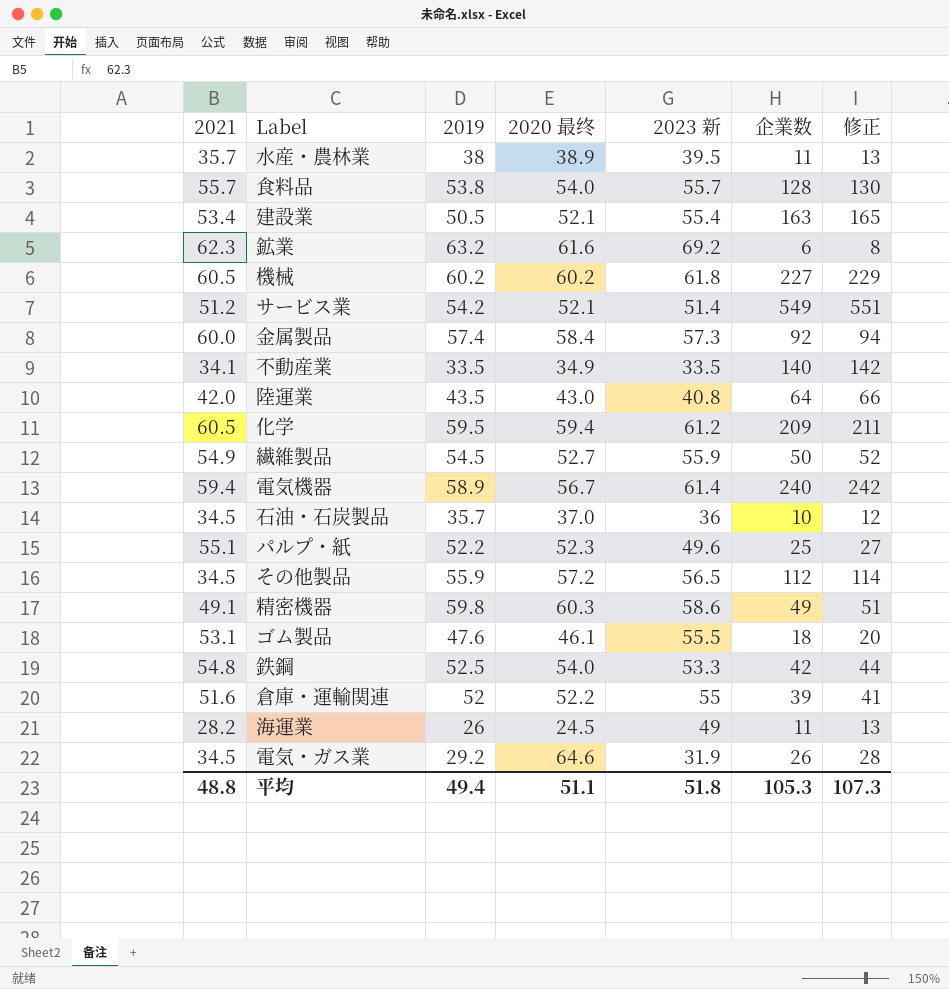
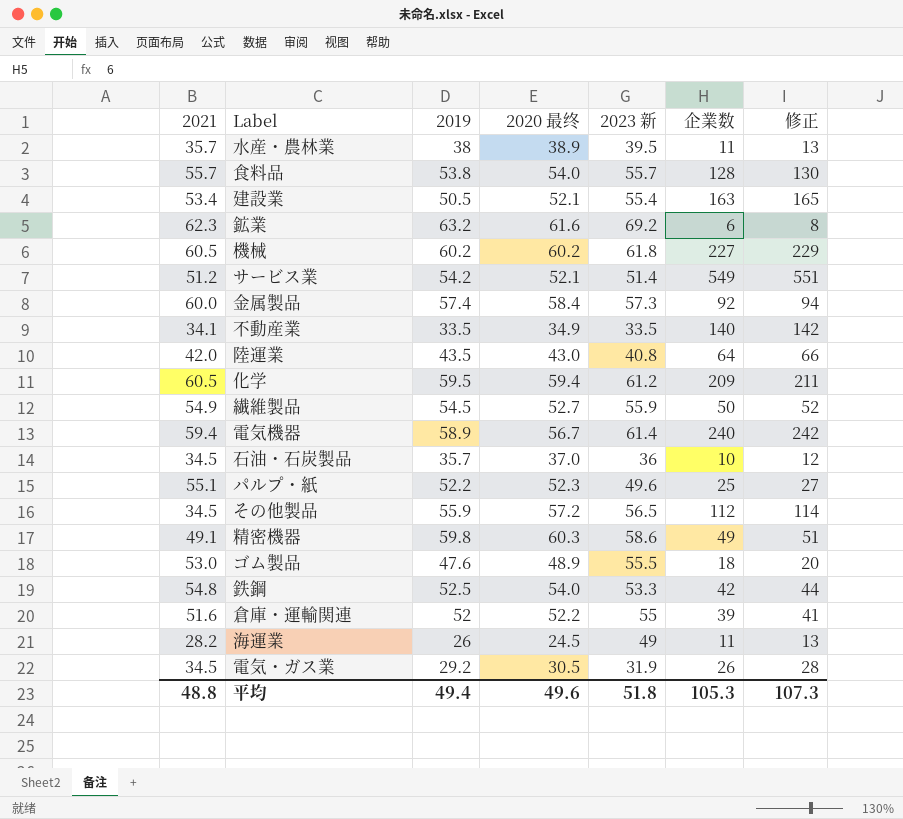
ゴム製品 | 2021: 53.1 -> 53.0
ゴム製品 | 2020 最终: 46.1 -> 48.9
電気・ガス業 | 2020 最终: 64.6 -> 30.5
平均 | 2020 最终: 51.1 -> 49.6

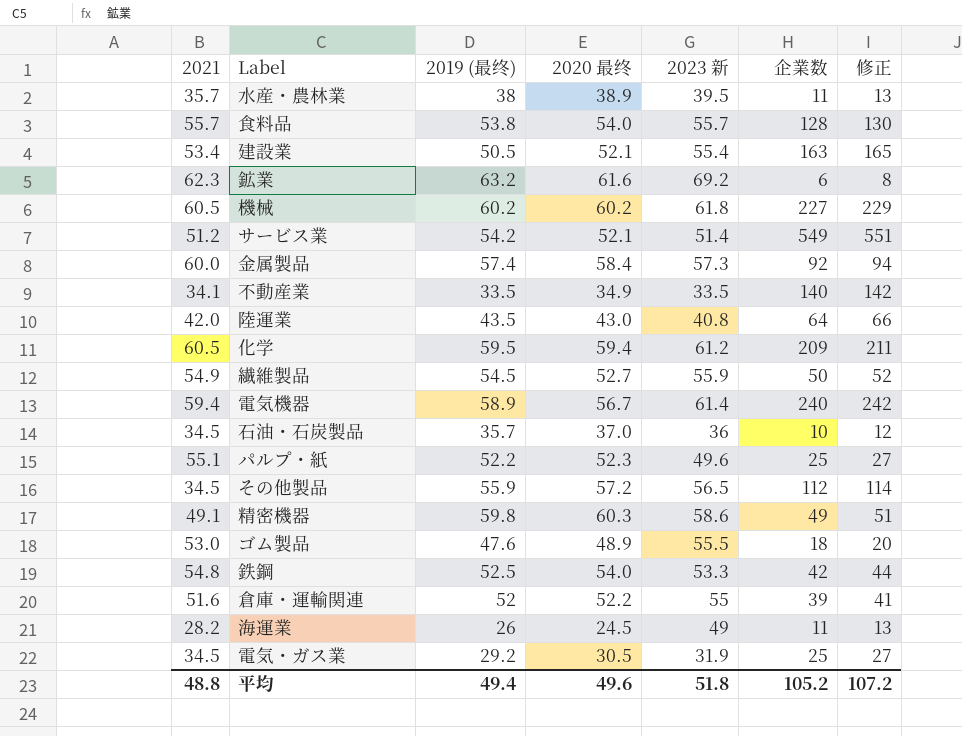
column name: 2019 -> 2019 (最终)
電気・ガス業 | 企業数: 26 -> 25
電気・ガス業 | 修正: 28 -> 27
平均 | 企業数: 105.3 -> 105.2
平均 | 修正: 107.3 -> 107.2

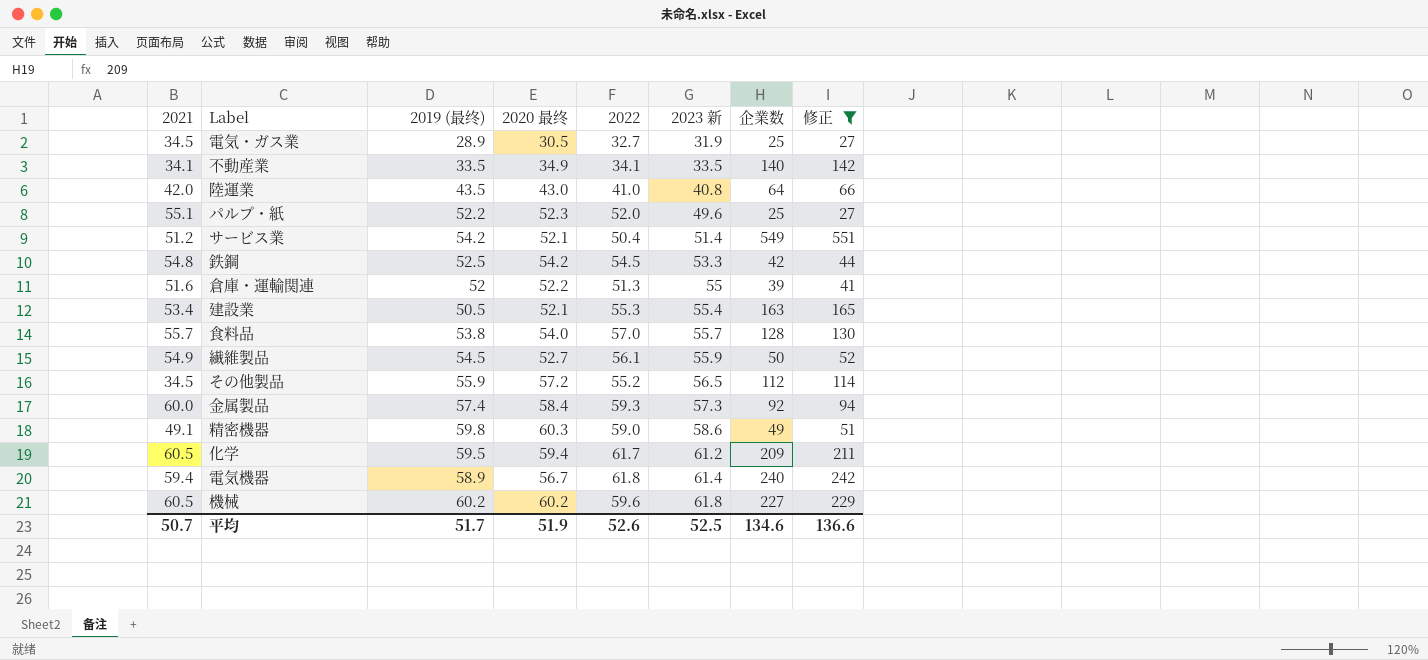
filter: none -> 修正 >= 27
row order: none -> 2023 新 ascending
column 2022 | position: none -> 5
電気・ガス業 | 2019 (最终): 29.2 -> 28.9
鉄鋼 | 2020 最终: 54.0 -> 54.2
平均 | 2021: 48.8 -> 50.7
平均 | 2019 (最终): 49.4 -> 51.7
平均 | 2020 最终: 49.6 -> 51.9
平均 | 2023 新: 51.8 -> 52.5
平均 | 企業数: 105.2 -> 134.6
平均 | 修正: 107.2 -> 136.6

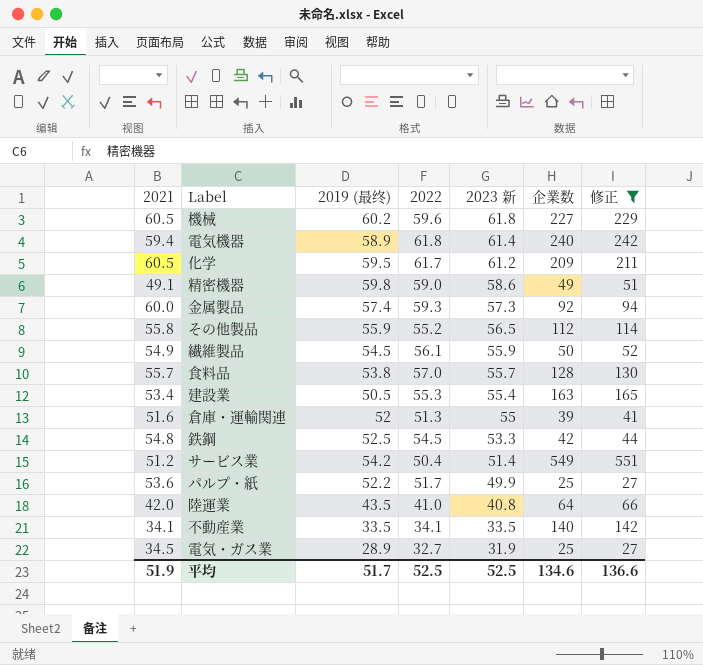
row order: 2023 新 ascending -> 2023 新 descending
column 2020 最终 | position: 4 -> none
その他製品 | 2021: 34.5 -> 55.8
パルプ・紙 | 2021: 55.1 -> 53.6
パルプ・紙 | 2022: 52.0 -> 51.7
パルプ・紙 | 2023 新: 49.6 -> 49.9
平均 | 2021: 50.7 -> 51.9
平均 | 2022: 52.6 -> 52.5

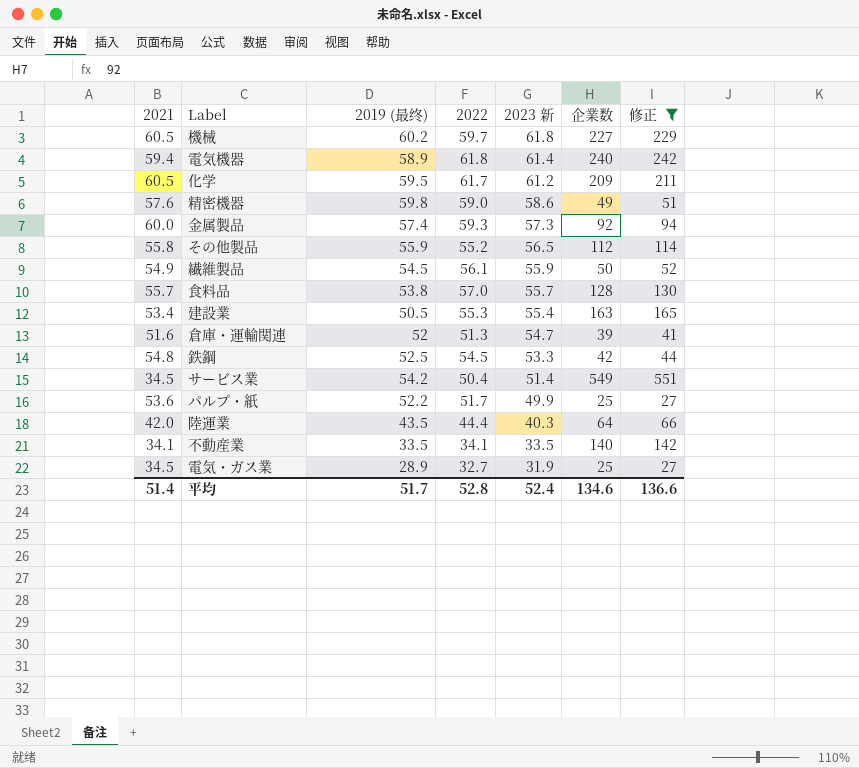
機械 | 2022: 59.6 -> 59.7
精密機器 | 2021: 49.1 -> 57.6
倉庫・運輸関連 | 2023 新: 55 -> 54.7
サービス業 | 2021: 51.2 -> 34.5
陸運業 | 2022: 41.0 -> 44.4
陸運業 | 2023 新: 40.8 -> 40.3
平均 | 2021: 51.9 -> 51.4
平均 | 2022: 52.5 -> 52.8
平均 | 2023 新: 52.5 -> 52.4

